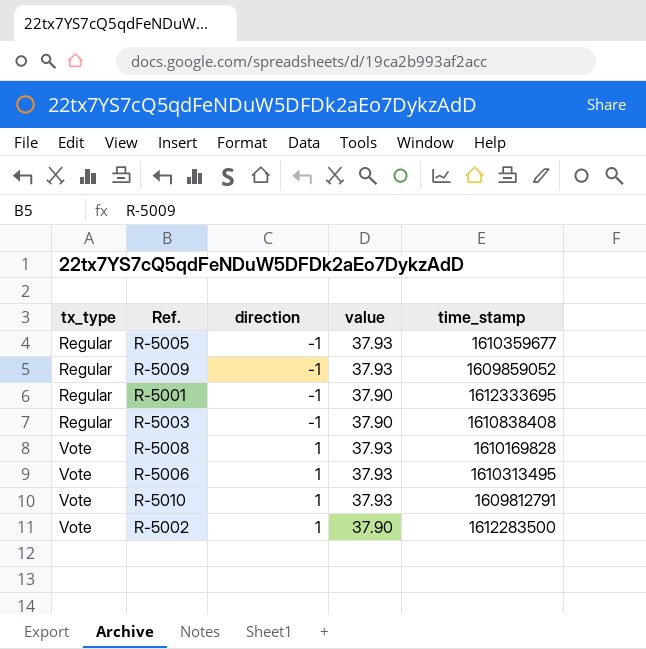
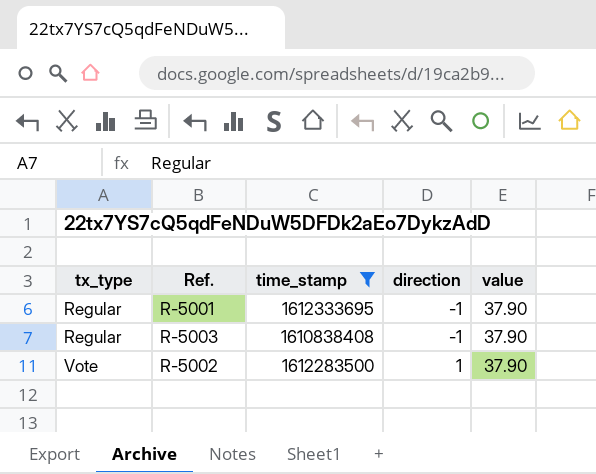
filter: none -> time_stamp >= 1610838408
column time_stamp | position: 5 -> 3

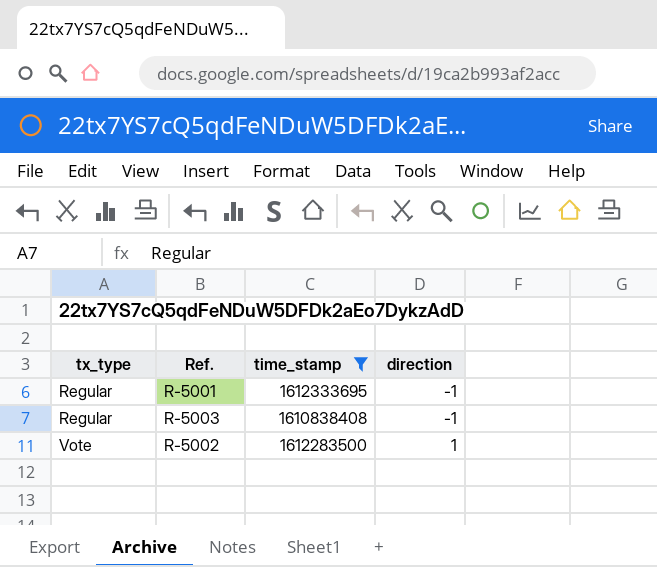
column value | position: 5 -> none

